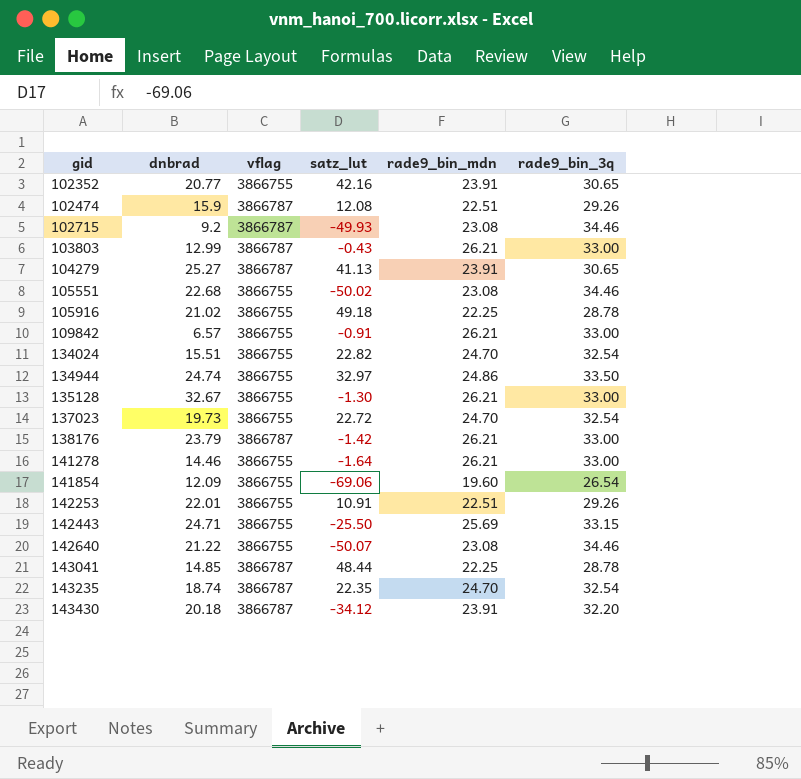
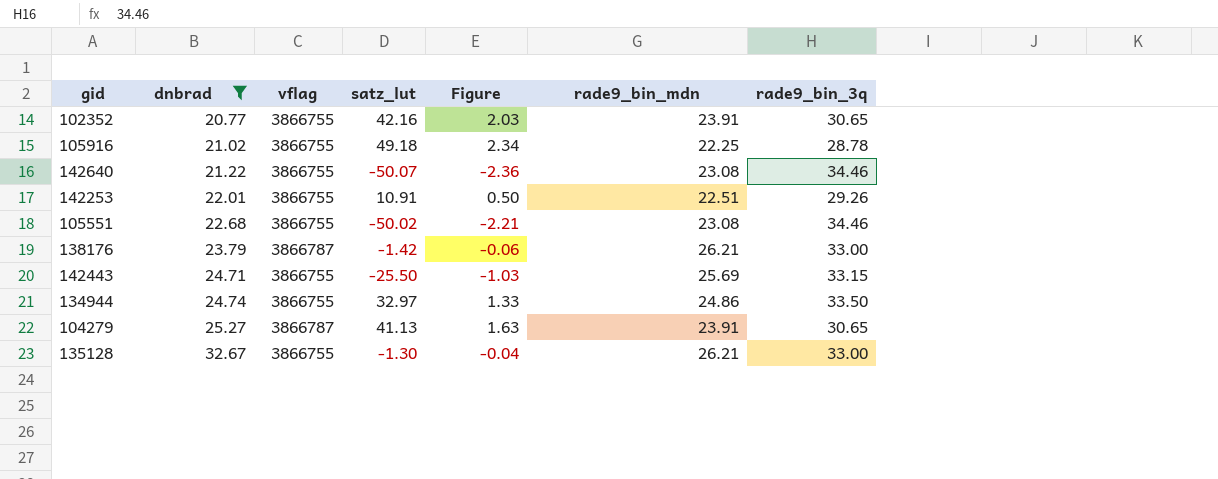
filter: none -> dnbrad >= 20.77
row order: gid ascending -> dnbrad ascending
column Figure | formula: none -> [satz_lut] / [dnbrad]

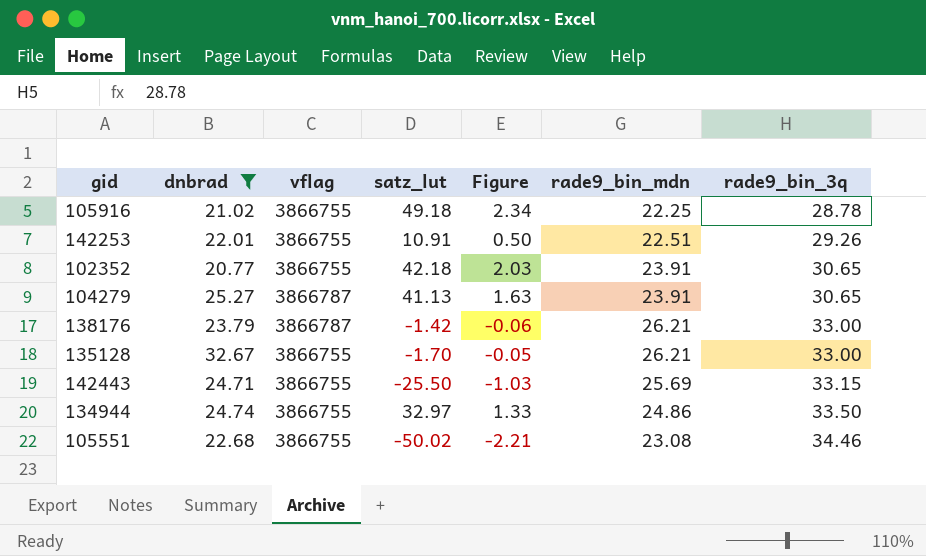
row order: dnbrad ascending -> rade9_bin_3q ascending
row 142640: 21.22 | 3866755 | -50.07 | -2.36 | 23.08 | 34.46 -> none
102352 | satz_lut: 42.16 -> 42.18
135128 | satz_lut: -1.30 -> -1.70
135128 | Figure: -0.04 -> -0.05

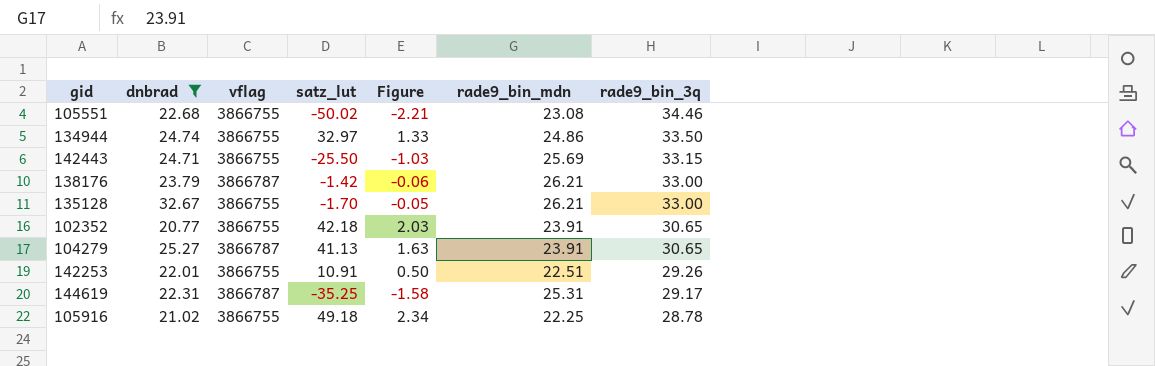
row order: rade9_bin_3q ascending -> rade9_bin_3q descending
row 144619: none -> 22.31 | 3866787 | -35.25 | -1.58 | 25.31 | 29.17

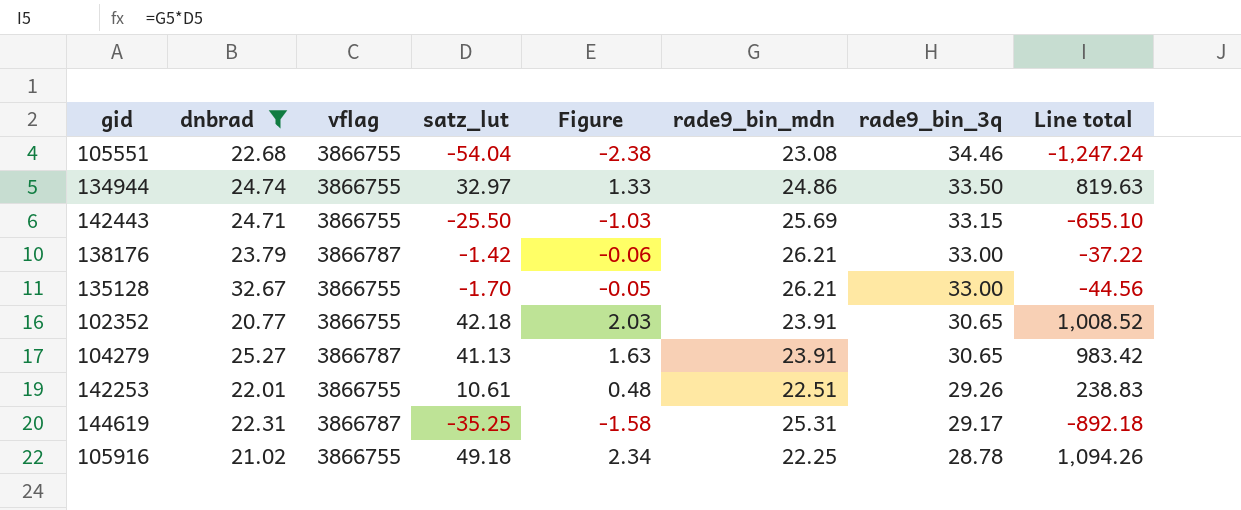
column Line total | formula: none -> [satz_lut] * [rade9_bin_mdn]
105551 | satz_lut: -50.02 -> -54.04
105551 | Figure: -2.21 -> -2.38
142253 | satz_lut: 10.91 -> 10.61
142253 | Figure: 0.50 -> 0.48

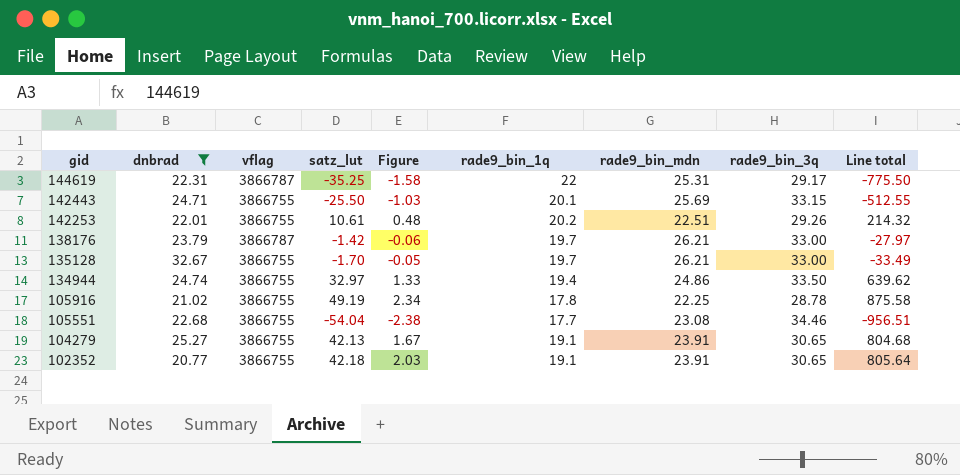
row order: rade9_bin_3q descending -> gid descending
column rade9_bin_1q | position: none -> 6
column Line total | formula: [satz_lut] * [rade9_bin_mdn] -> [satz_lut] * [rade9_bin_1q]
105916 | satz_lut: 49.18 -> 49.19
104279 | vflag: 3866787 -> 3866755
104279 | satz_lut: 41.13 -> 42.13
104279 | Figure: 1.63 -> 1.67

